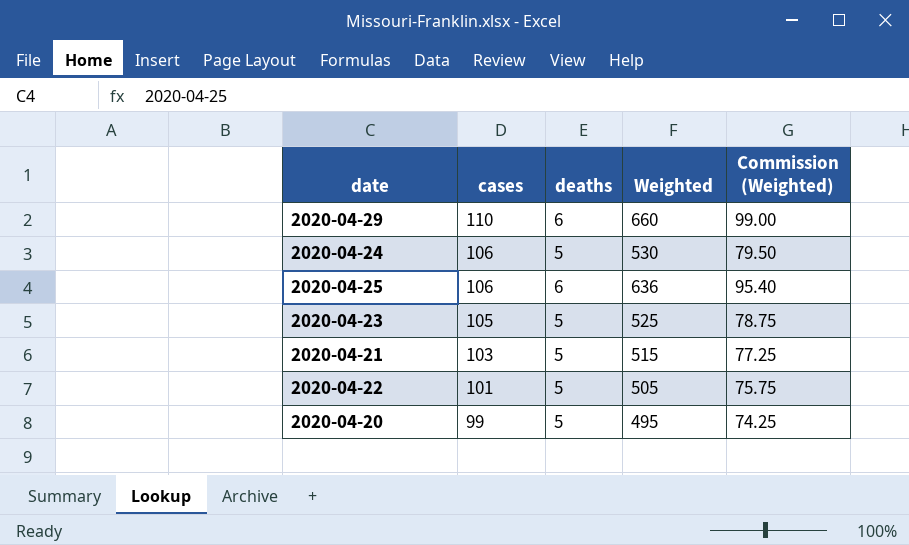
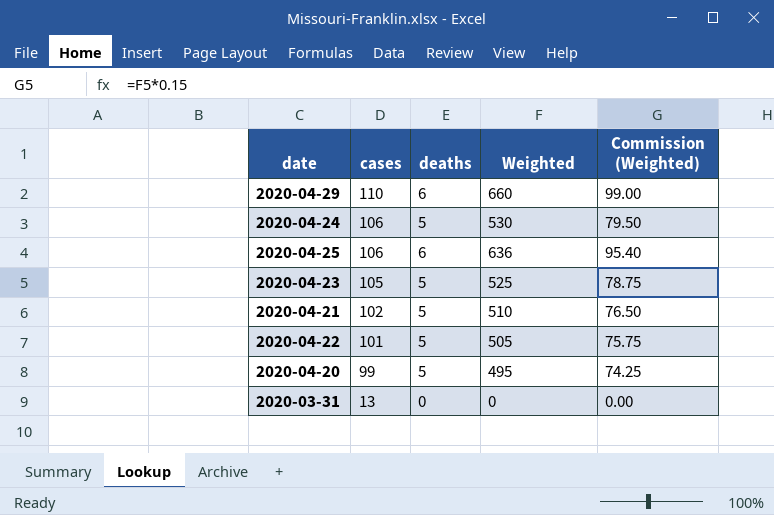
2020-04-21 | cases: 103 -> 102
2020-04-21 | Weighted: 515 -> 510
2020-04-21 | Commission (Weighted): 77.25 -> 76.50
row 2020-03-31: none -> 13 | 0 | 0 | 0.00

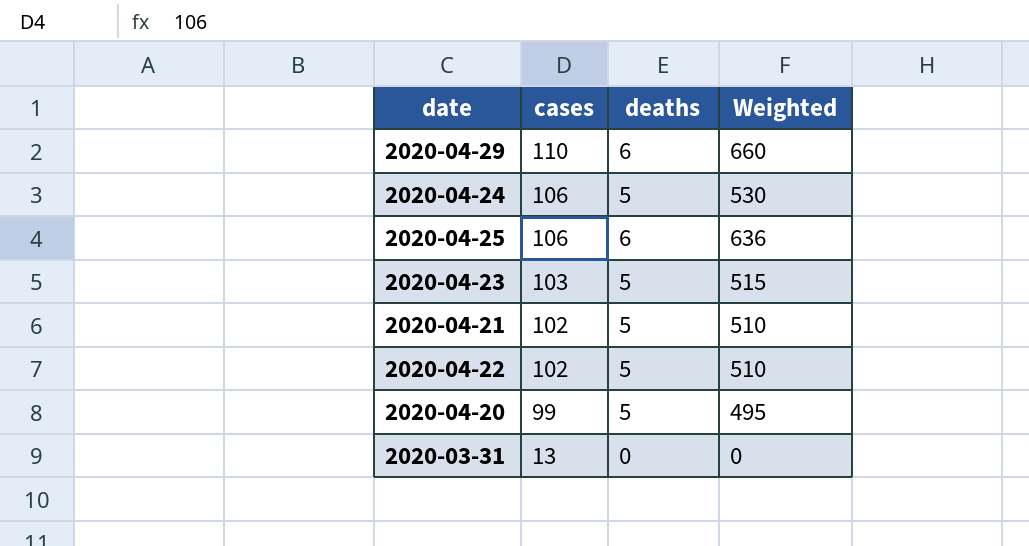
column Commission (Weighted) | formula: [Weighted] * 0.15 -> none
2020-04-23 | cases: 105 -> 103
2020-04-23 | Weighted: 525 -> 515
2020-04-22 | cases: 101 -> 102
2020-04-22 | Weighted: 505 -> 510

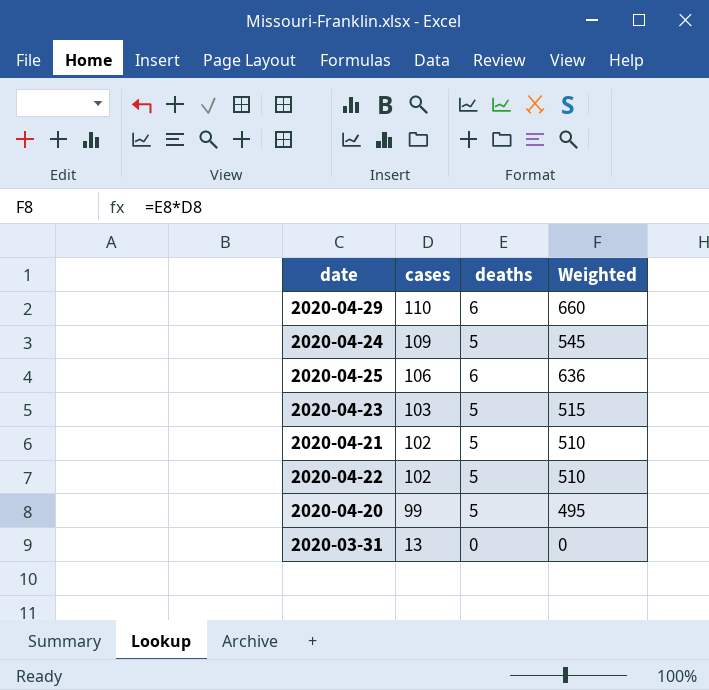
2020-04-24 | cases: 106 -> 109
2020-04-24 | Weighted: 530 -> 545

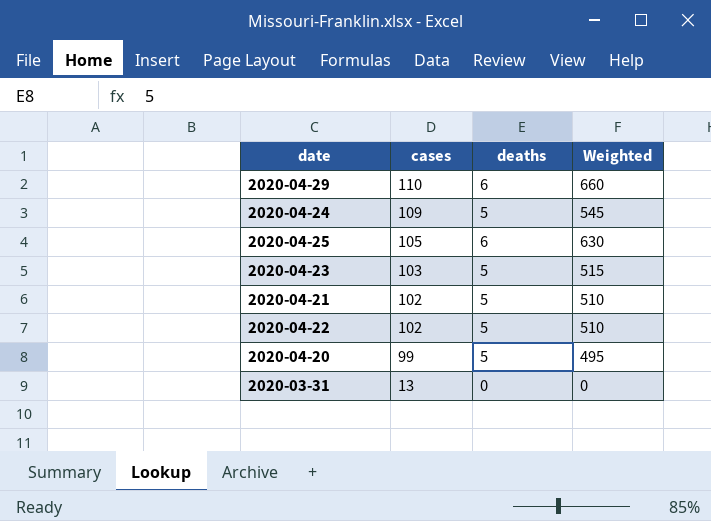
2020-04-25 | cases: 106 -> 105
2020-04-25 | Weighted: 636 -> 630

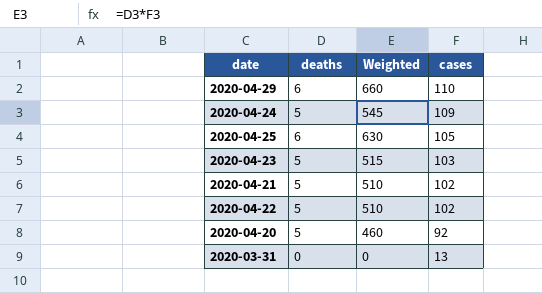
column cases | position: 2 -> 4
2020-04-20 | Weighted: 495 -> 460
2020-04-20 | cases: 99 -> 92

